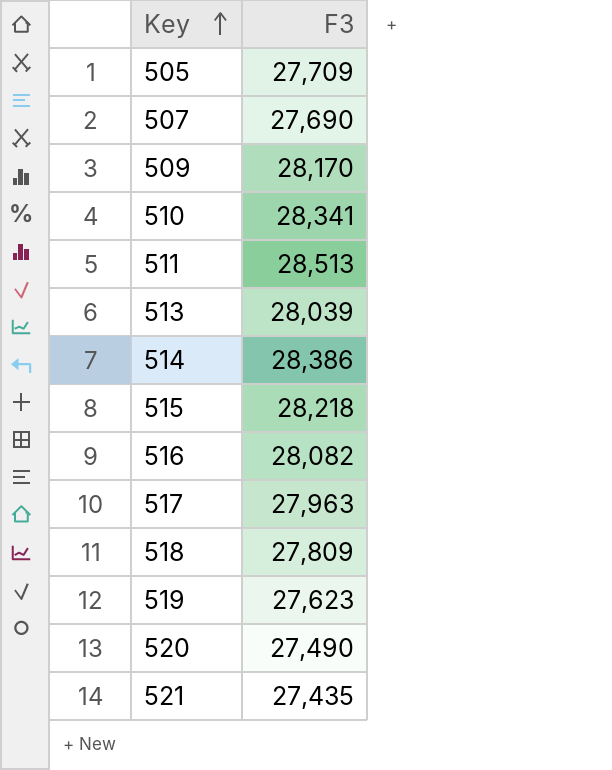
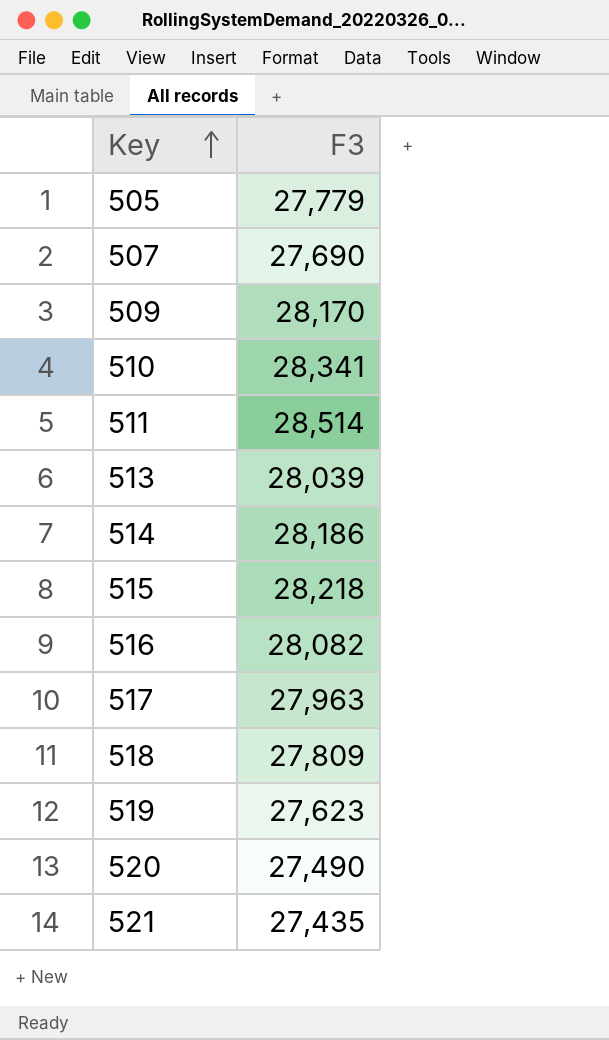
505 | F3: 27,709 -> 27,779
511 | F3: 28,513 -> 28,514
514 | F3: 28,386 -> 28,186

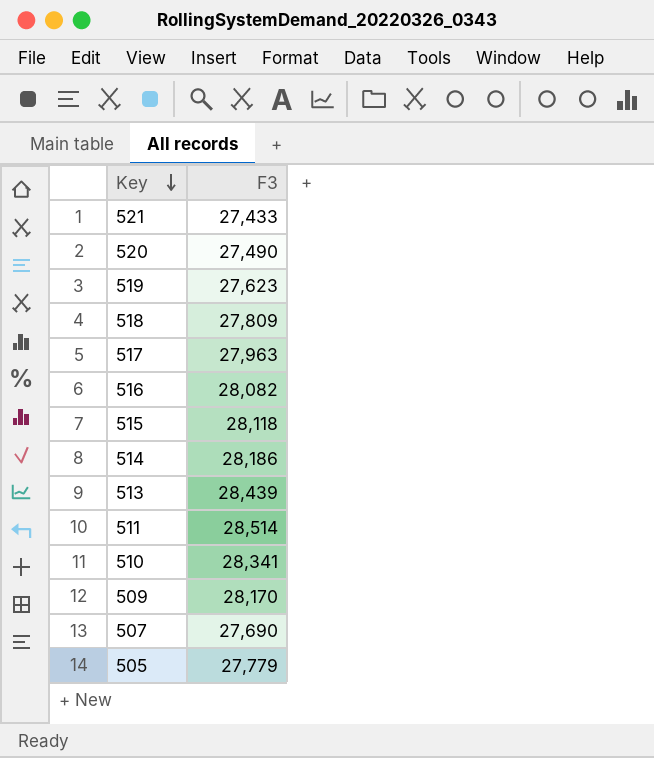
row order: Key ascending -> Key descending
521 | F3: 27,435 -> 27,433
515 | F3: 28,218 -> 28,118
513 | F3: 28,039 -> 28,439

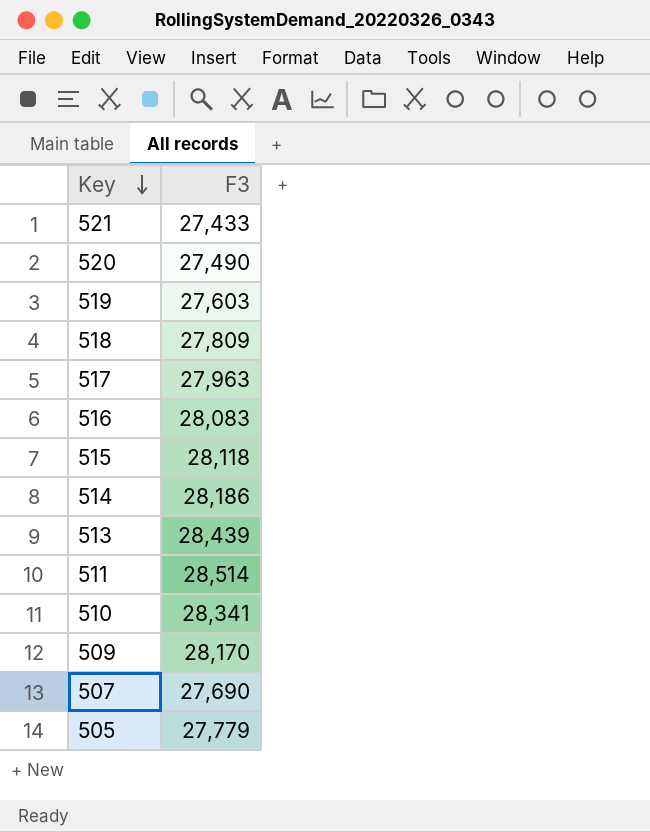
519 | F3: 27,623 -> 27,603
516 | F3: 28,082 -> 28,083

